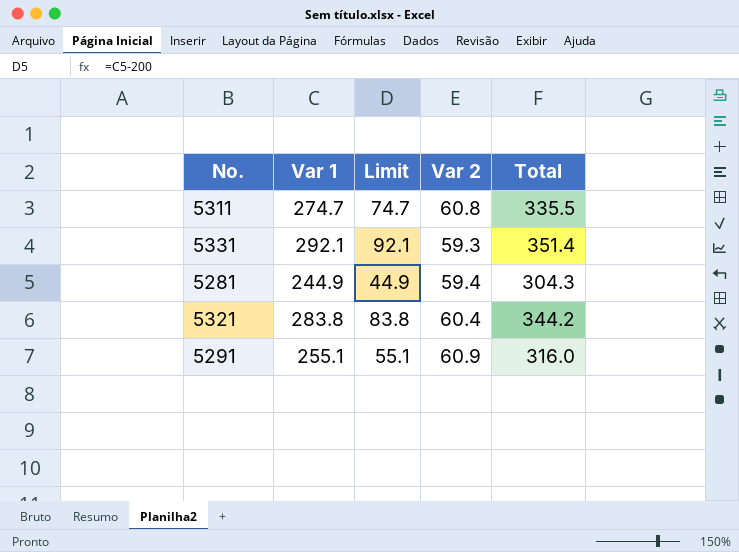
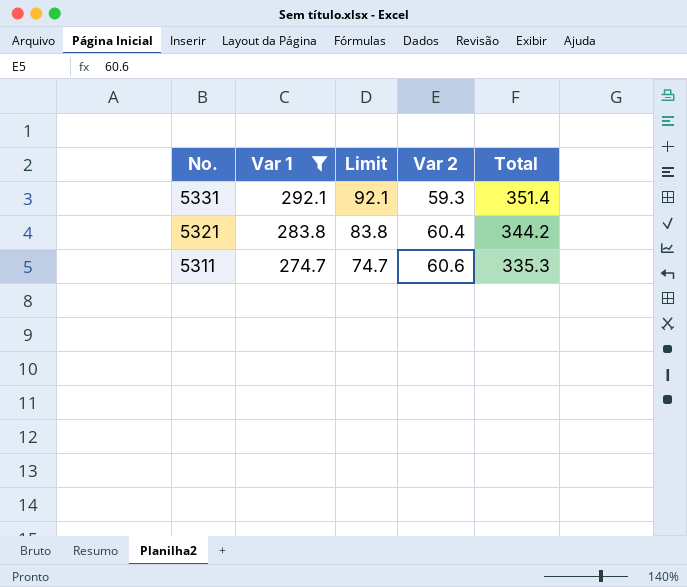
filter: none -> Var 1 >= 274.7
row order: none -> No. descending
5311 | Var 2: 60.8 -> 60.6
5311 | Total: 335.5 -> 335.3

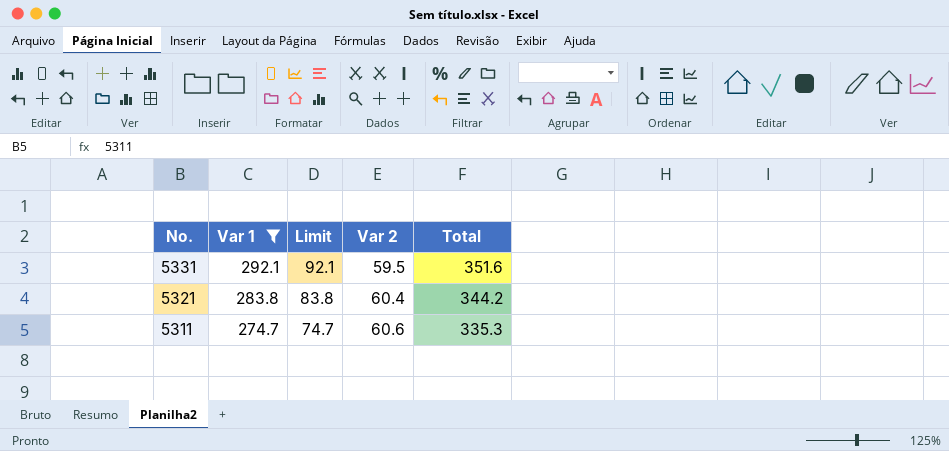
5331 | Var 2: 59.3 -> 59.5
5331 | Total: 351.4 -> 351.6

